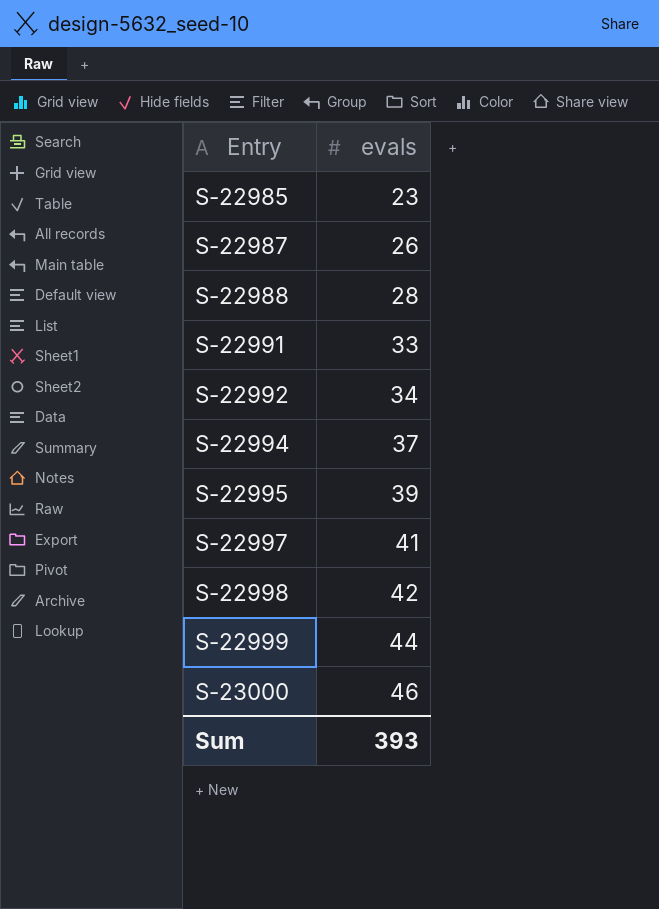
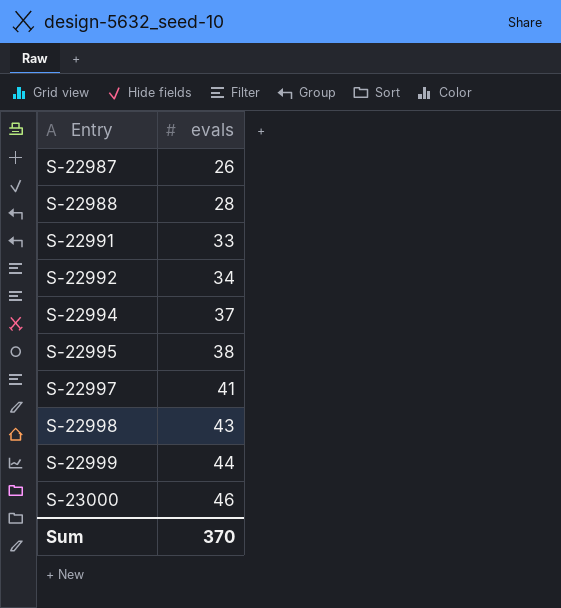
row S-22985: 23 -> none
S-22995 | evals: 39 -> 38
S-22998 | evals: 42 -> 43
Sum | evals: 393 -> 370

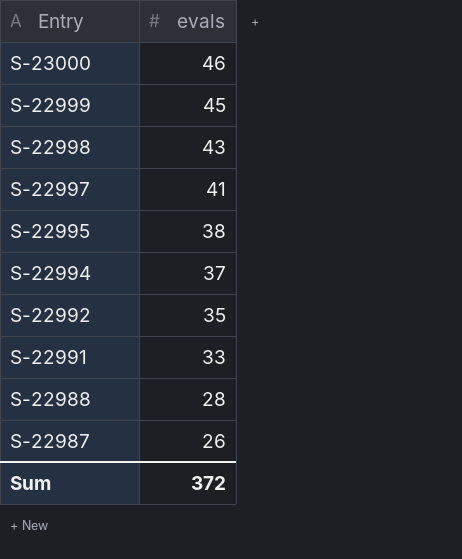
row order: Entry ascending -> Entry descending
S-22999 | evals: 44 -> 45
S-22992 | evals: 34 -> 35
Sum | evals: 370 -> 372

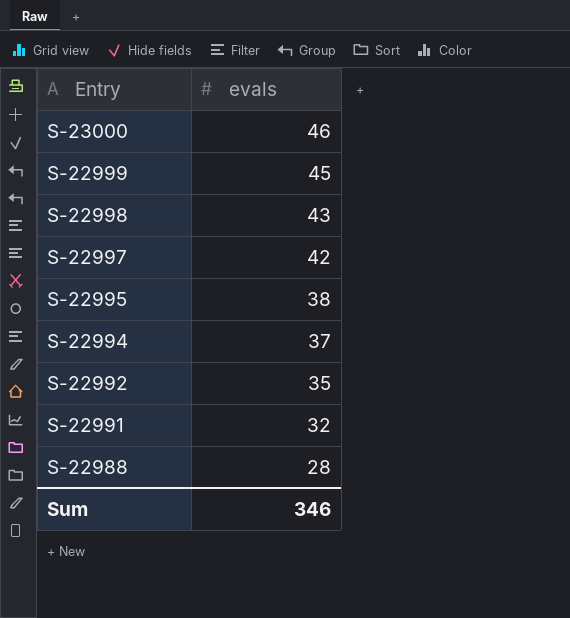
row S-22987: 26 -> none
S-22997 | evals: 41 -> 42
S-22991 | evals: 33 -> 32
Sum | evals: 372 -> 346

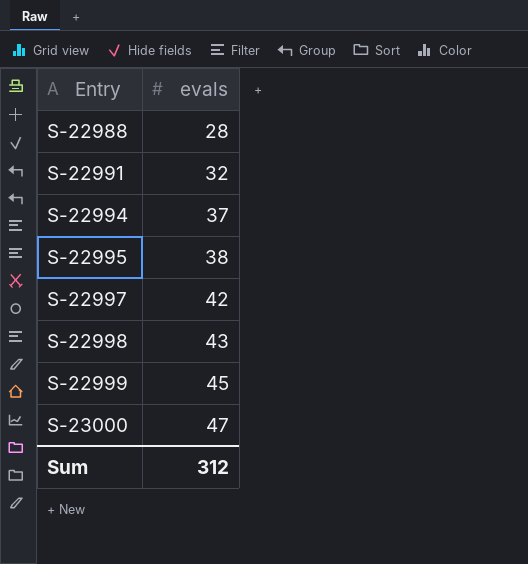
row order: Entry descending -> Entry ascending
row S-22992: 35 -> none
S-23000 | evals: 46 -> 47
Sum | evals: 346 -> 312

